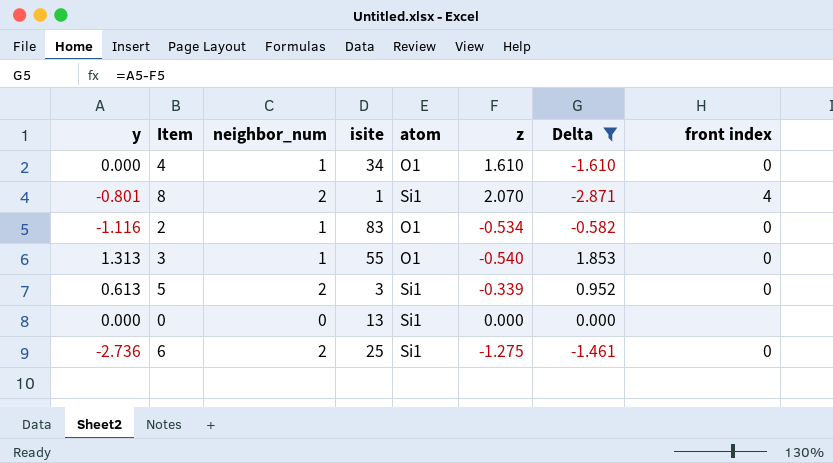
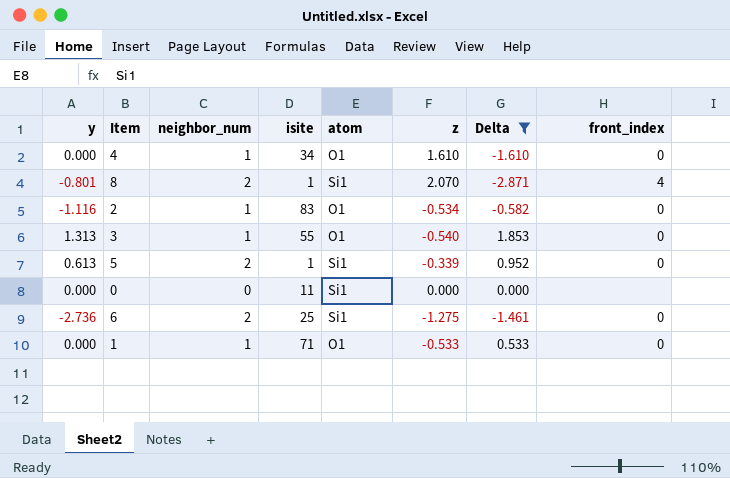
column name: front index -> front_index
5 | isite: 3 -> 1
0 | isite: 13 -> 11
row 1: none -> 0.000 | 1 | 71 | O1 | -0.533 | 0.533 | 0

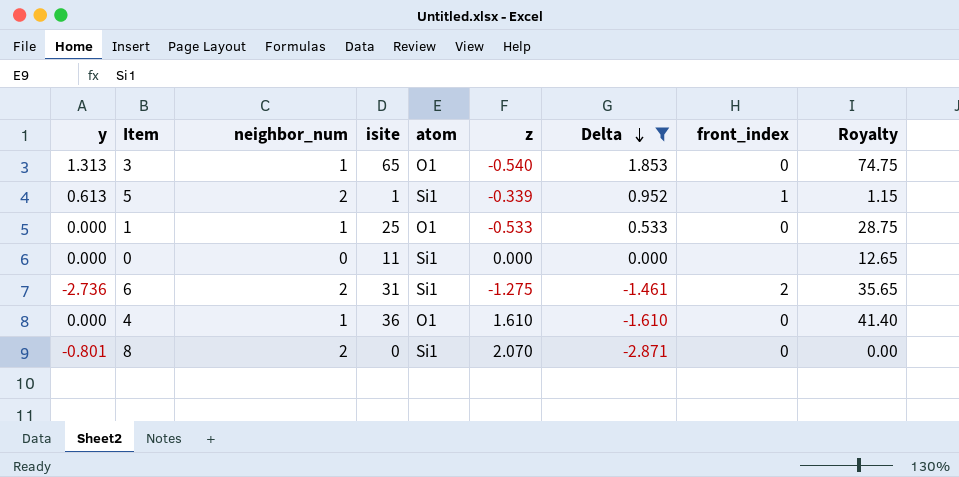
row order: none -> Delta descending
column Royalty | formula: none -> [isite] * 1.15
row 2: -1.116 | 1 | 83 | O1 | -0.534 | -0.582 | 0 -> none
3 | isite: 55 -> 65
5 | front_index: 0 -> 1
1 | isite: 71 -> 25
6 | isite: 25 -> 31
6 | front_index: 0 -> 2
4 | isite: 34 -> 36
8 | isite: 1 -> 0
8 | front_index: 4 -> 0

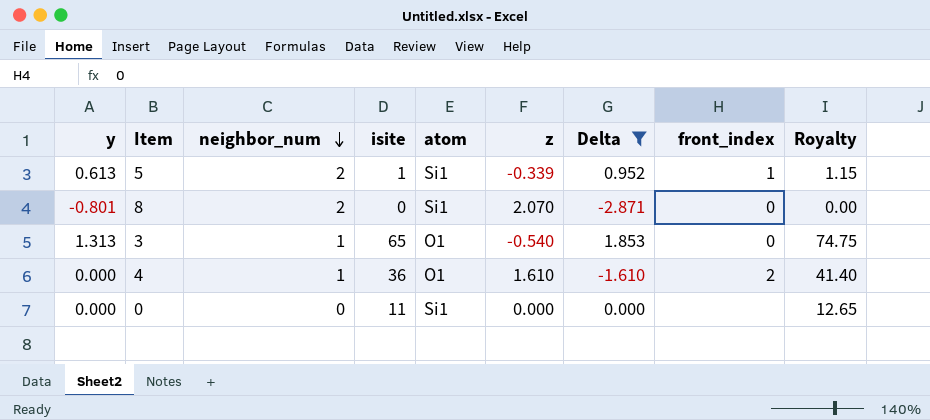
row order: Delta descending -> neighbor_num descending
row 1: 0.000 | 1 | 25 | O1 | -0.533 | 0.533 | 0 | 28.75 -> none
row 6: -2.736 | 2 | 31 | Si1 | -1.275 | -1.461 | 2 | 35.65 -> none
4 | front_index: 0 -> 2

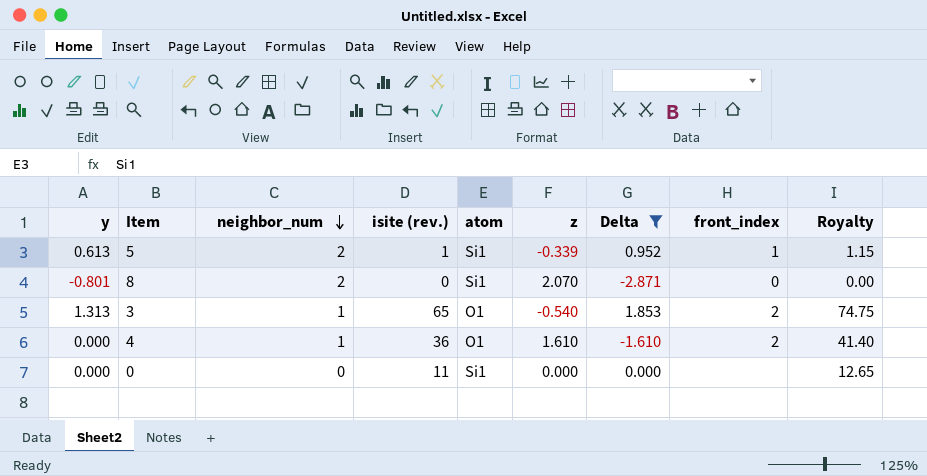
column name: isite -> isite (rev.)
3 | front_index: 0 -> 2

